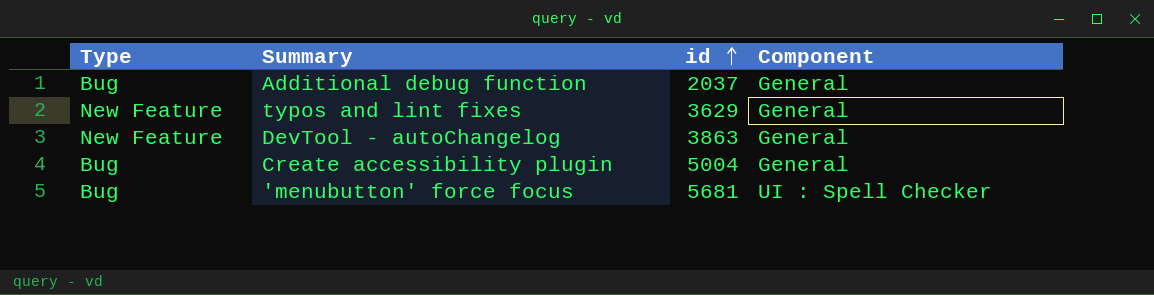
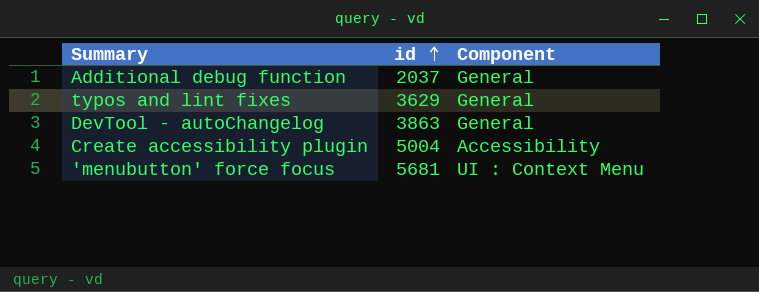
column Type | position: 1 -> none
Create accessibility plugin | Component: General -> Accessibility
'menubutton' force focus | Component: UI : Spell Checker -> UI : Context Menu

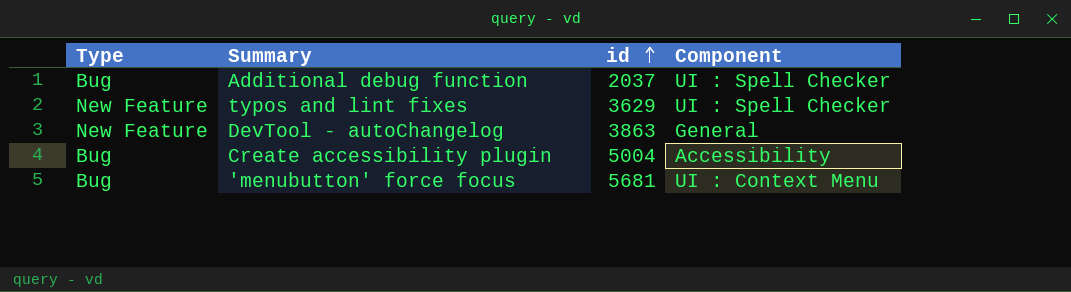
column Type | position: none -> 1
Additional debug function | Component: General -> UI : Spell Checker
typos and lint fixes | Component: General -> UI : Spell Checker

